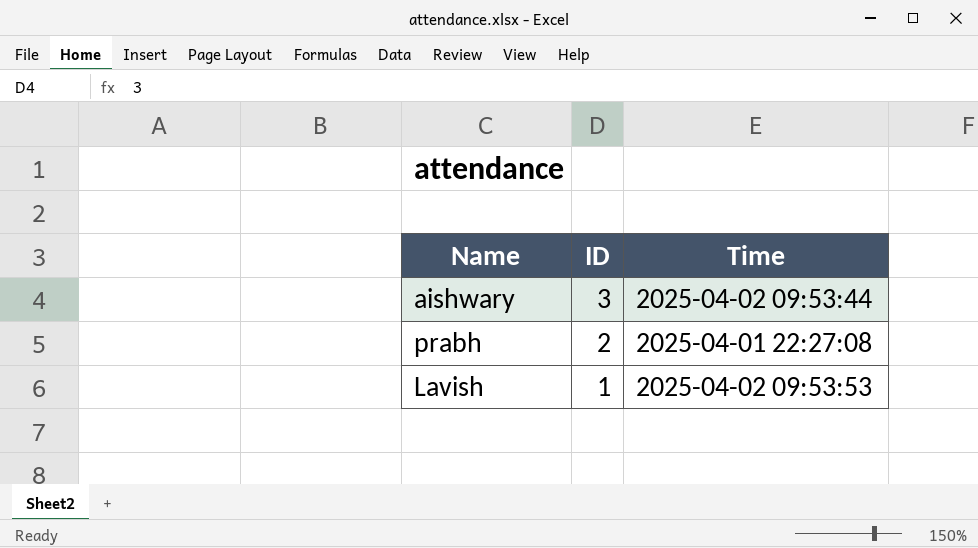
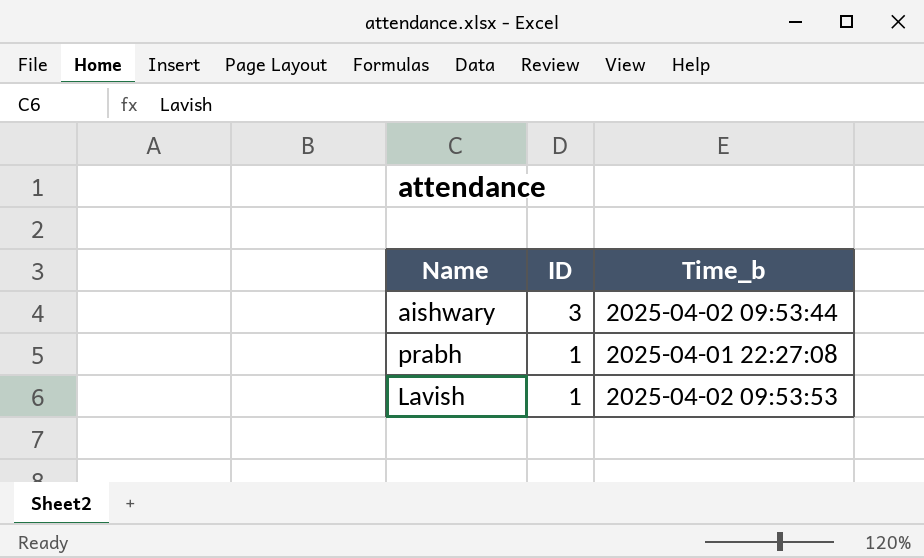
column name: Time -> Time_b
prabh | ID: 2 -> 1

